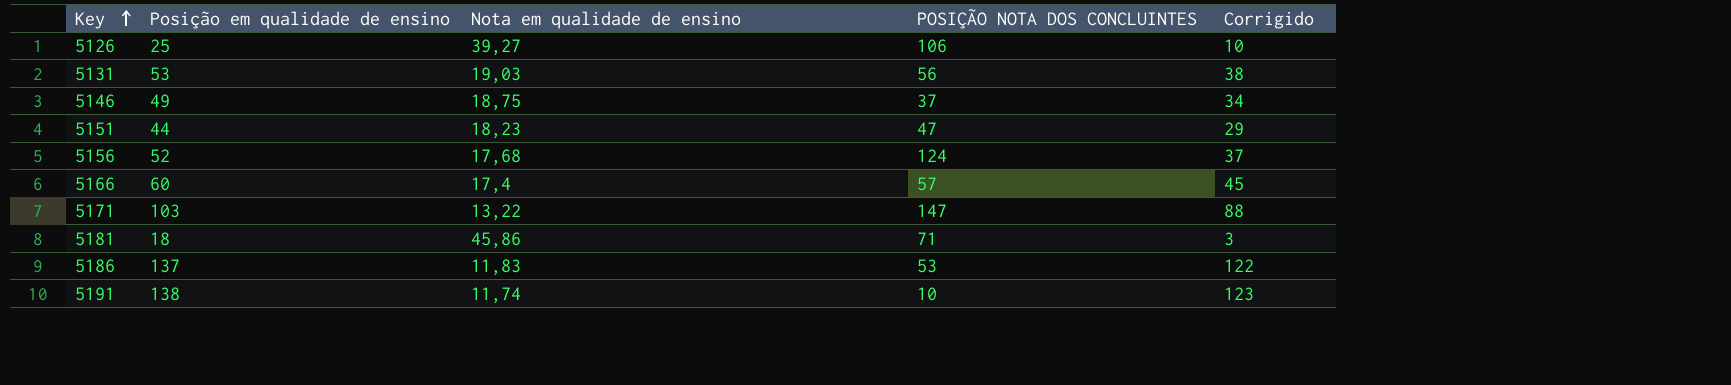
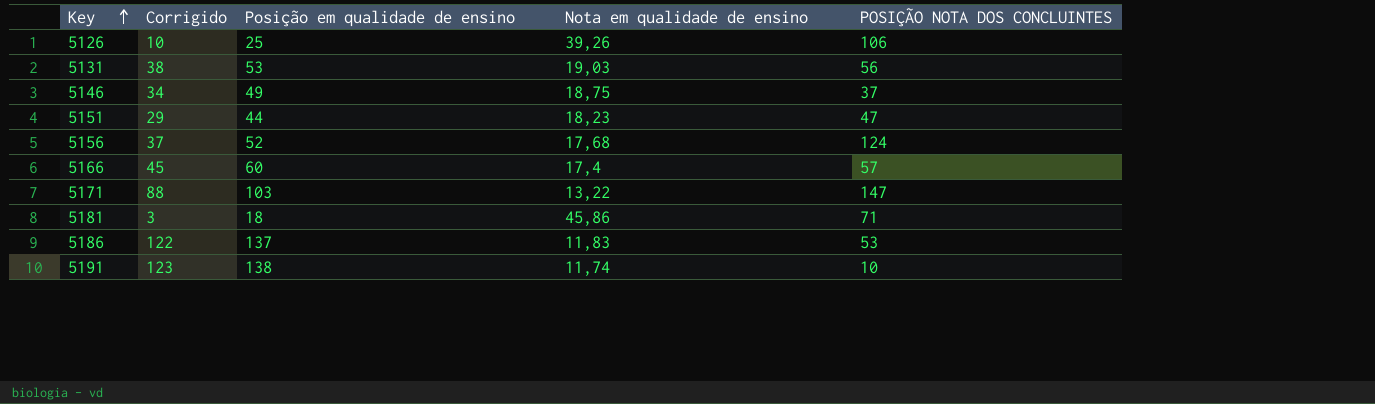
column Corrigido | position: 5 -> 2
5126 | Nota em qualidade de ensino: 39,27 -> 39,26

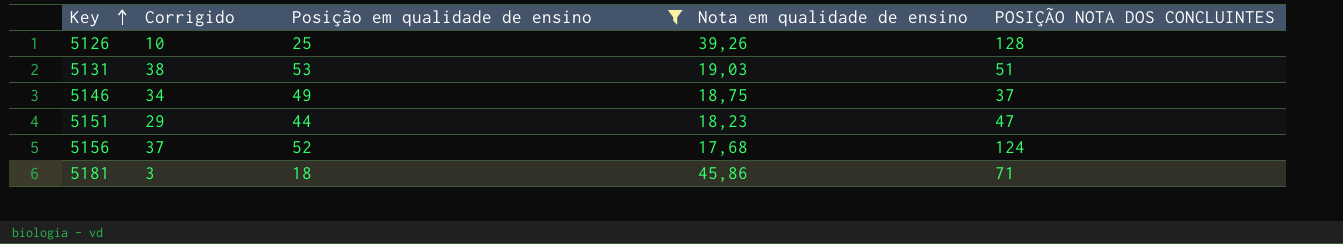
filter: none -> Posição em qualidade de ensino <= 53
5126 | POSIÇÃO NOTA DOS CONCLUINTES: 106 -> 128
5131 | POSIÇÃO NOTA DOS CONCLUINTES: 56 -> 51

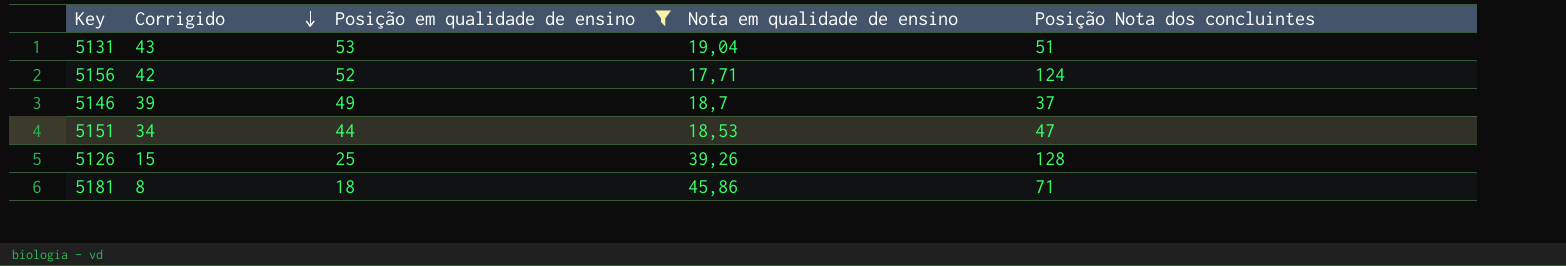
row order: Key ascending -> Corrigido descending
column Corrigido | formula: [Posição em qualidade de ensino] - 15 -> [Posição em qualidade de ensino] - 10
column name: POSIÇÃO NOTA DOS CONCLUINTES -> Posição Nota dos concluintes
5131 | Nota em qualidade de ensino: 19,03 -> 19,04
5156 | Nota em qualidade de ensino: 17,68 -> 17,71
5146 | Nota em qualidade de ensino: 18,75 -> 18,7
5151 | Nota em qualidade de ensino: 18,23 -> 18,53

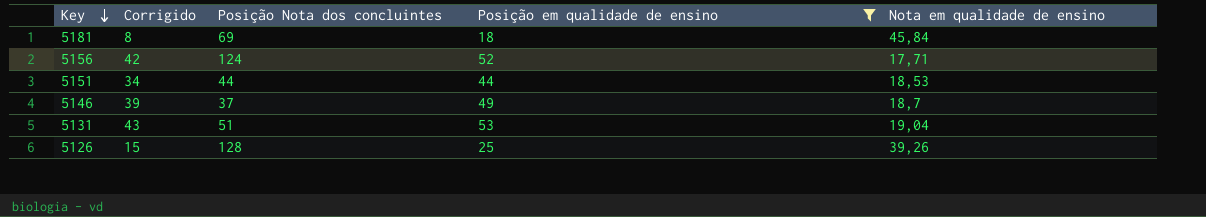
row order: Corrigido descending -> Key descending
column Posição Nota dos concluintes | position: 5 -> 3
5181 | Posição Nota dos concluintes: 71 -> 69
5181 | Nota em qualidade de ensino: 45,86 -> 45,84
5151 | Posição Nota dos concluintes: 47 -> 44

